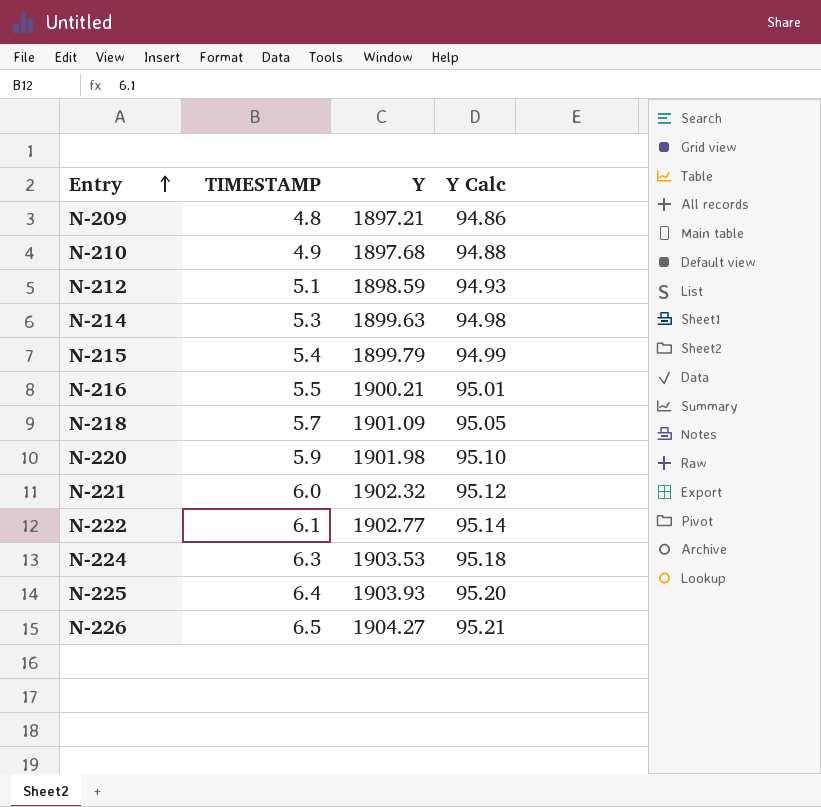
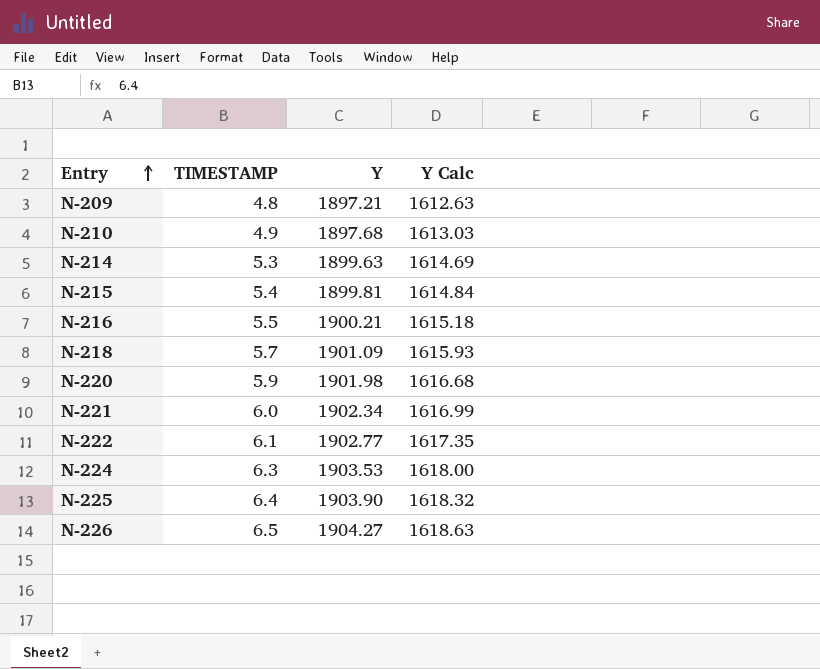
column Y Calc | formula: [Y] * 0.05 -> [Y] * 0.85
row N-212: 5.1 | 1898.59 | 94.93 -> none
N-215 | Y: 1899.79 -> 1899.81
N-221 | Y: 1902.32 -> 1902.34
N-225 | Y: 1903.93 -> 1903.90

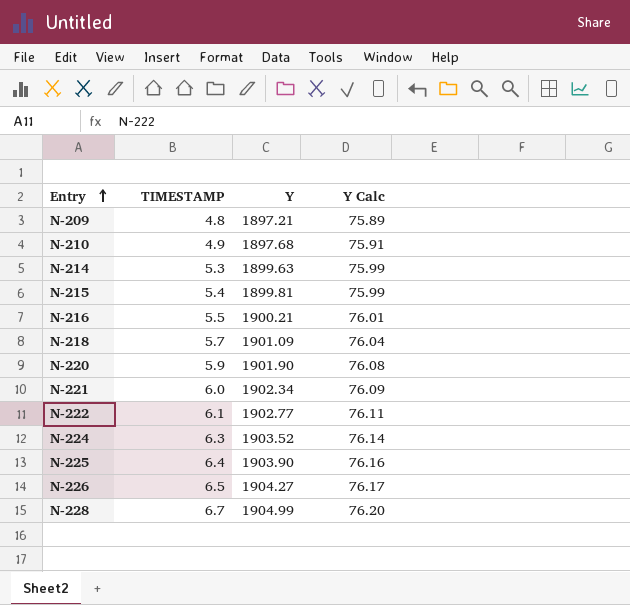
column Y Calc | formula: [Y] * 0.85 -> [Y] * 0.04
N-220 | Y: 1901.98 -> 1901.90
N-224 | Y: 1903.53 -> 1903.52
row N-228: none -> 6.7 | 1904.99 | 76.20

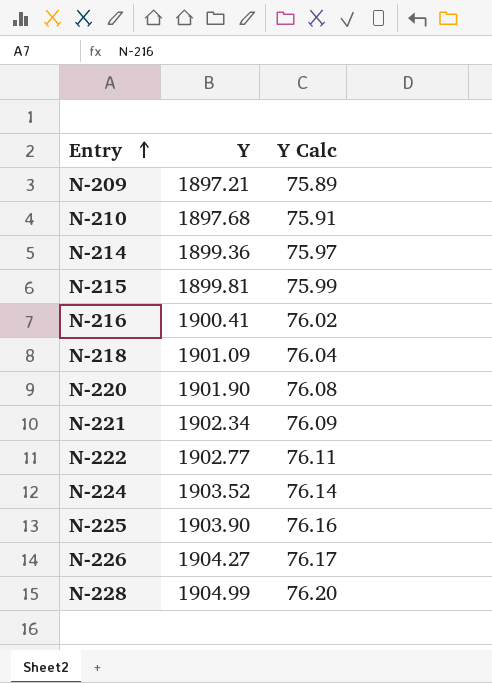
column TIMESTAMP | position: 2 -> none
N-214 | Y: 1899.63 -> 1899.36
N-214 | Y Calc: 75.99 -> 75.97
N-216 | Y: 1900.21 -> 1900.41
N-216 | Y Calc: 76.01 -> 76.02

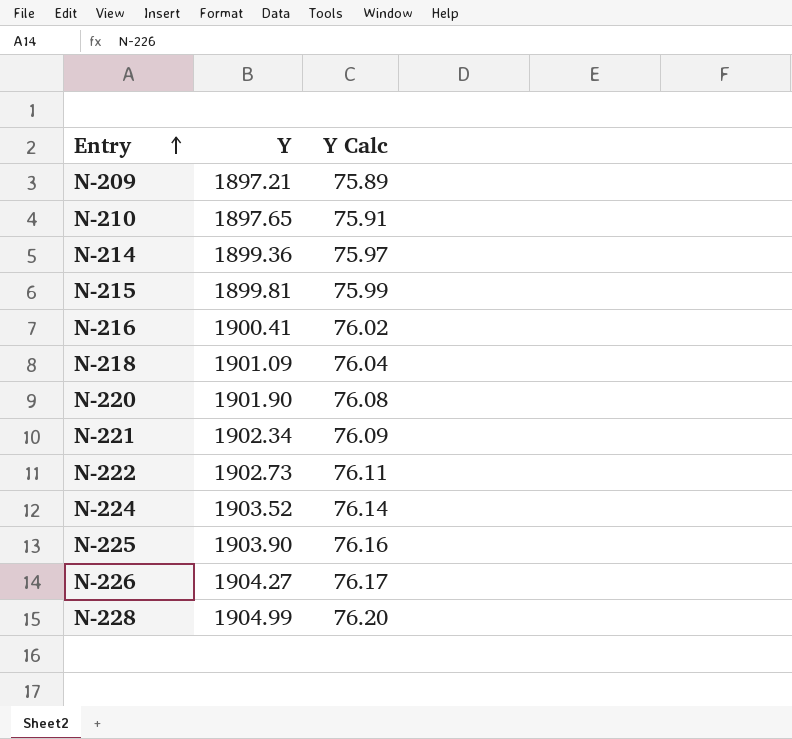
N-210 | Y: 1897.68 -> 1897.65
N-222 | Y: 1902.77 -> 1902.73

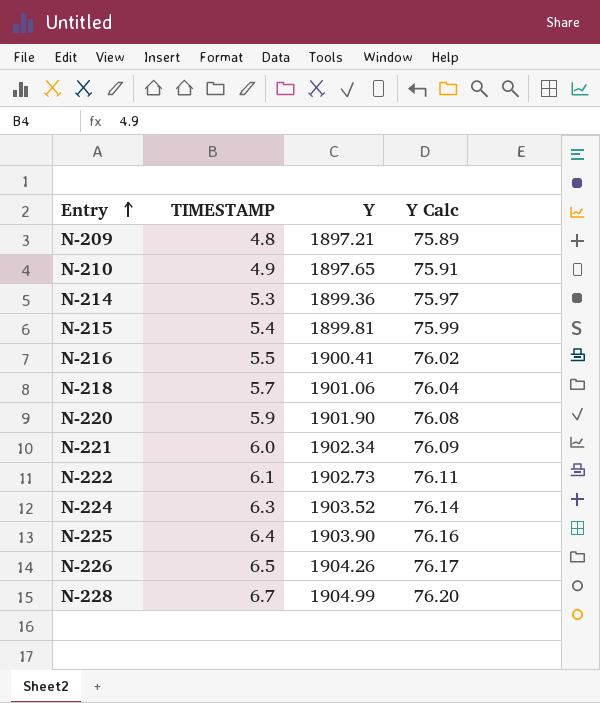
column TIMESTAMP | position: none -> 2
N-218 | Y: 1901.09 -> 1901.06
N-226 | Y: 1904.27 -> 1904.26

